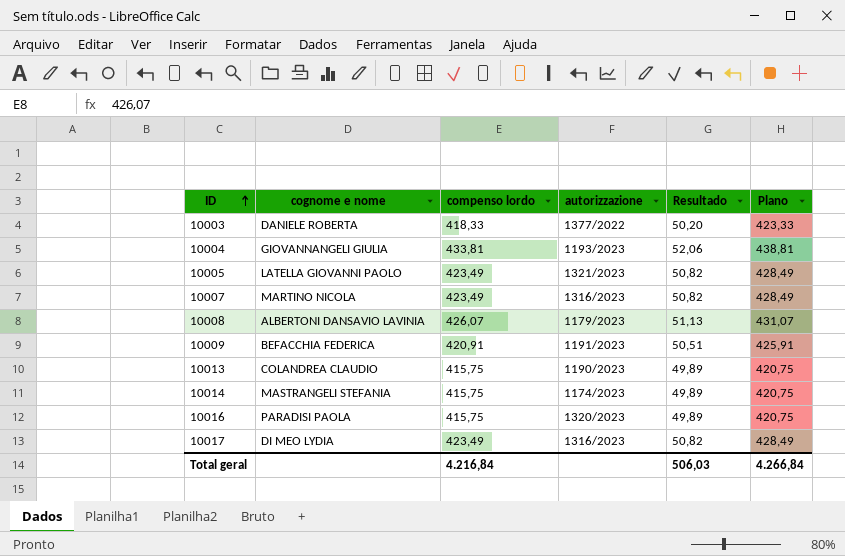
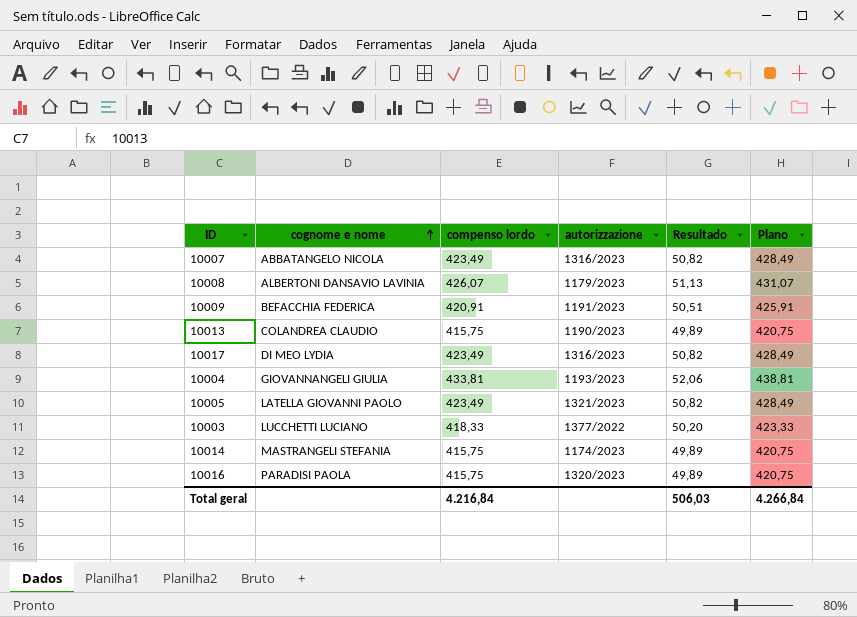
row order: ID ascending -> cognome e nome ascending
10007 | cognome e nome: MARTINO NICOLA -> ABBATANGELO NICOLA
10003 | cognome e nome: DANIELE ROBERTA -> LUCCHETTI LUCIANO

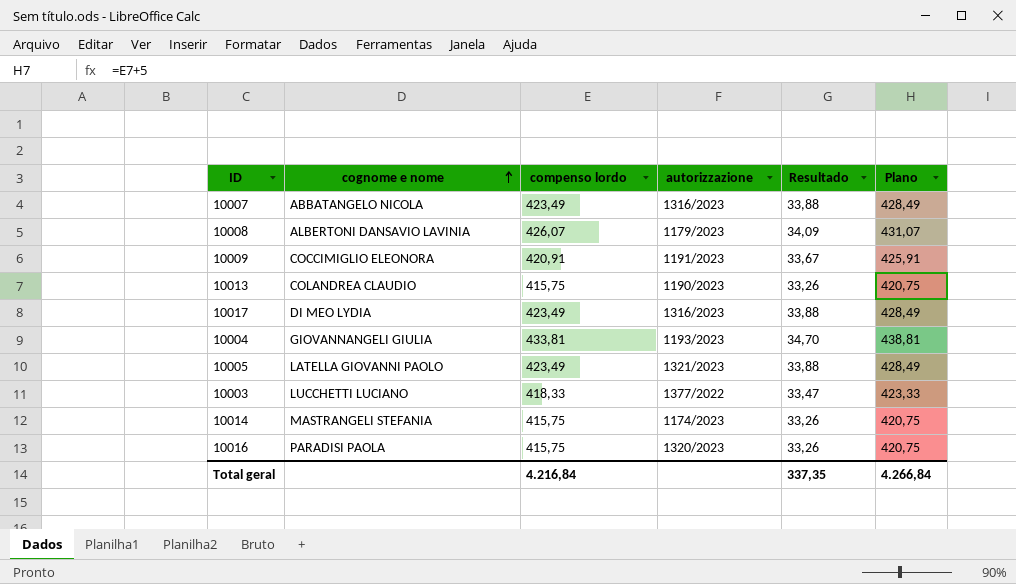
column Resultado | formula: [compenso lordo] * 0,12 -> [compenso lordo] * 0,08
10009 | cognome e nome: BEFACCHIA FEDERICA -> COCCIMIGLIO ELEONORA
Total geral | Resultado: 506,03 -> 337,35

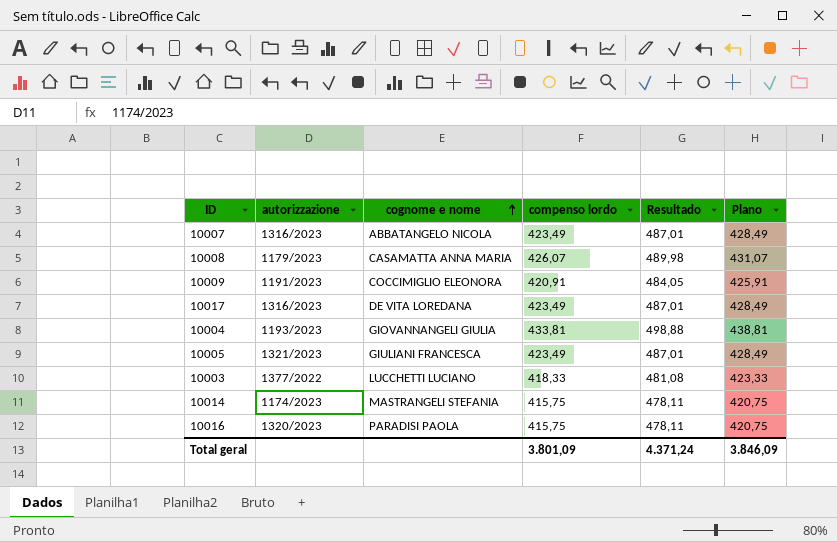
column autorizzazione | position: 4 -> 2
column Resultado | formula: [compenso lordo] * 0,08 -> [compenso lordo] * 1,15
row 10013: COLANDREA CLAUDIO | 415,75 | 1190/2023 | 33,26 | 420,75 -> none
10008 | cognome e nome: ALBERTONI DANSAVIO LAVINIA -> CASAMATTA ANNA MARIA
10017 | cognome e nome: DI MEO LYDIA -> DE VITA LOREDANA
10005 | cognome e nome: LATELLA GIOVANNI PAOLO -> GIULIANI FRANCESCA
Total geral | compenso lordo: 4.216,84 -> 3.801,09
Total geral | Resultado: 337,35 -> 4.371,24
Total geral | Plano: 4.266,84 -> 3.846,09

